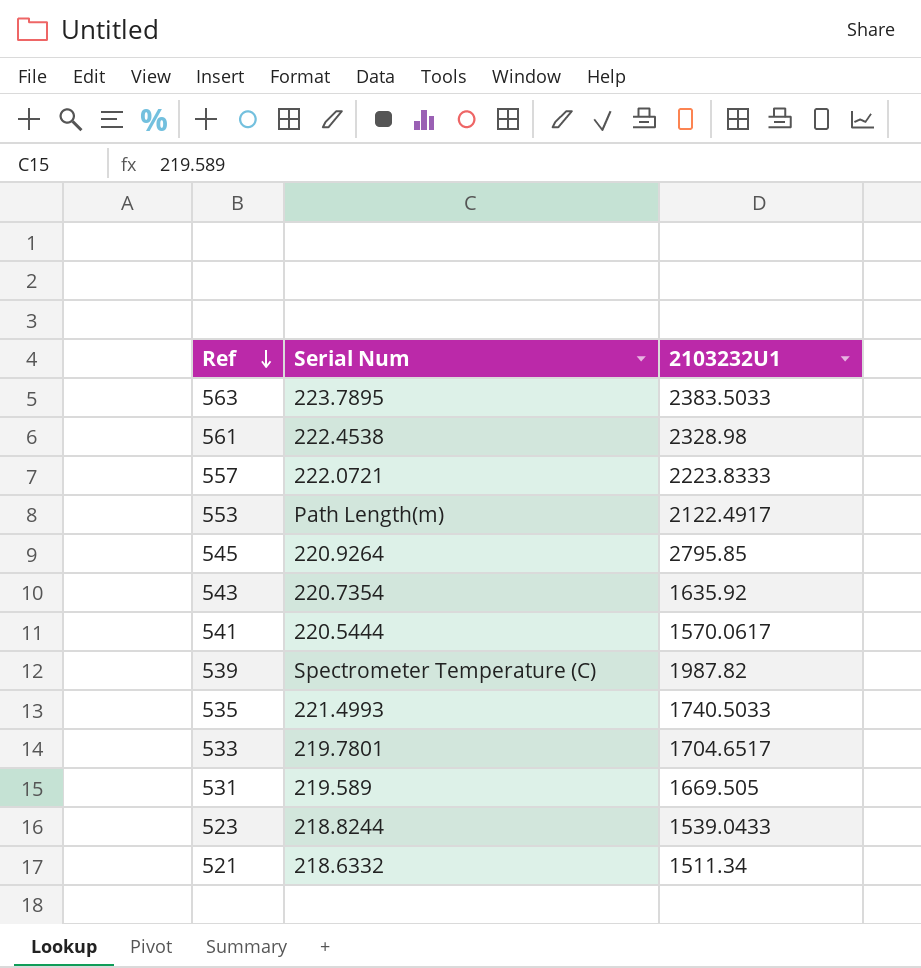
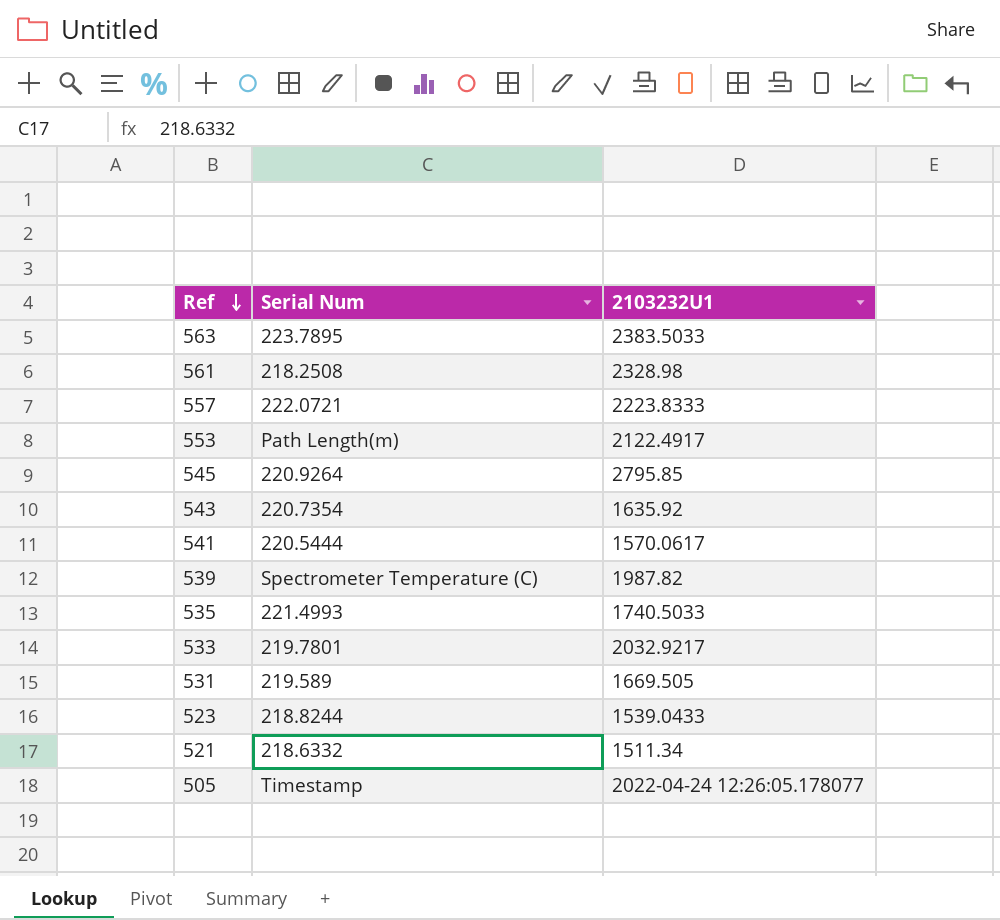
561 | Serial Num: 222.4538 -> 218.2508
533 | 2103232U1: 1704.6517 -> 2032.9217
row 505: none -> Timestamp | 2022-04-24 12:26:05.178077

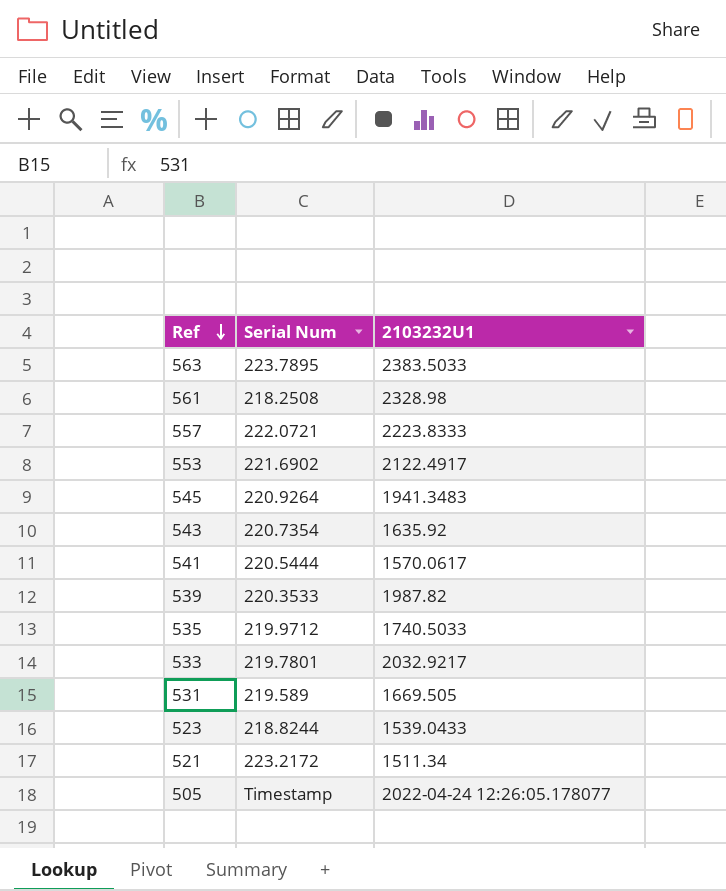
553 | Serial Num: Path Length(m) -> 221.6902
545 | 2103232U1: 2795.85 -> 1941.3483
539 | Serial Num: Spectrometer Temperature (C) -> 220.3533
535 | Serial Num: 221.4993 -> 219.9712
521 | Serial Num: 218.6332 -> 223.2172

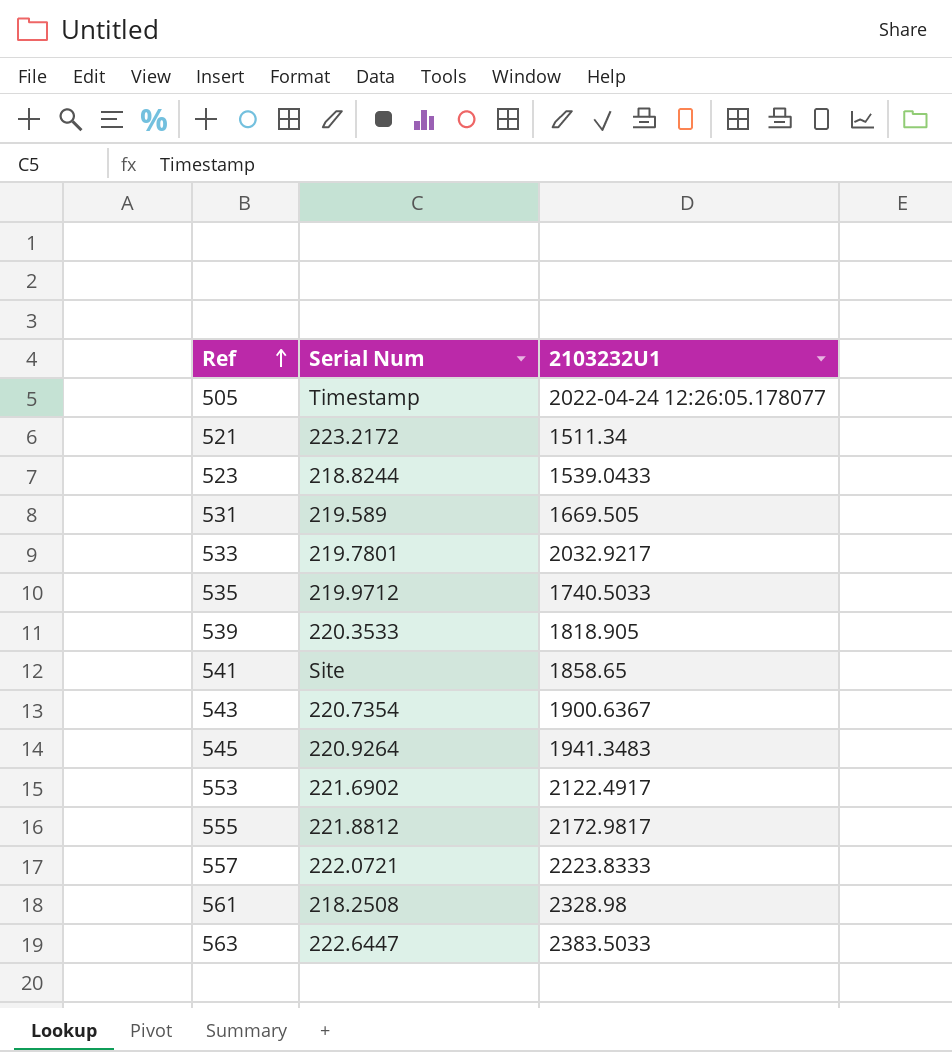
row order: Ref descending -> Ref ascending
539 | 2103232U1: 1987.82 -> 1818.905
541 | Serial Num: 220.5444 -> Site
541 | 2103232U1: 1570.0617 -> 1858.65
543 | 2103232U1: 1635.92 -> 1900.6367
row 555: none -> 221.8812 | 2172.9817
563 | Serial Num: 223.7895 -> 222.6447

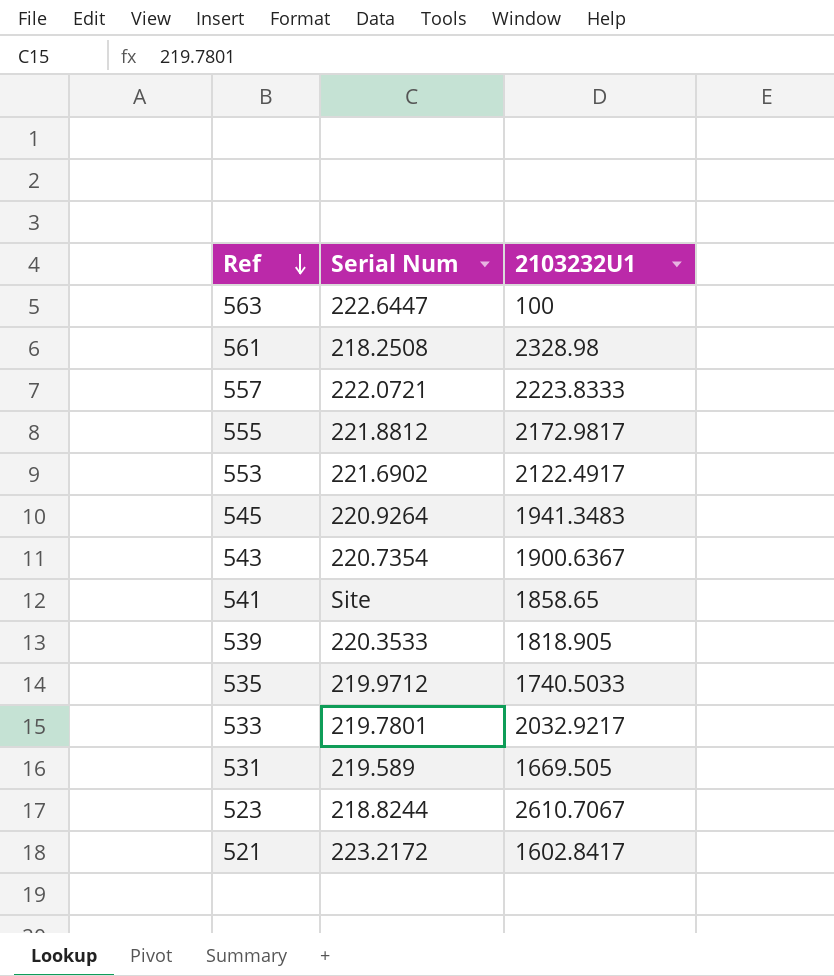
row order: Ref ascending -> Ref descending
row 505: Timestamp | 2022-04-24 12:26:05.178077 -> none
563 | 2103232U1: 2383.5033 -> 100
523 | 2103232U1: 1539.0433 -> 2610.7067
521 | 2103232U1: 1511.34 -> 1602.8417

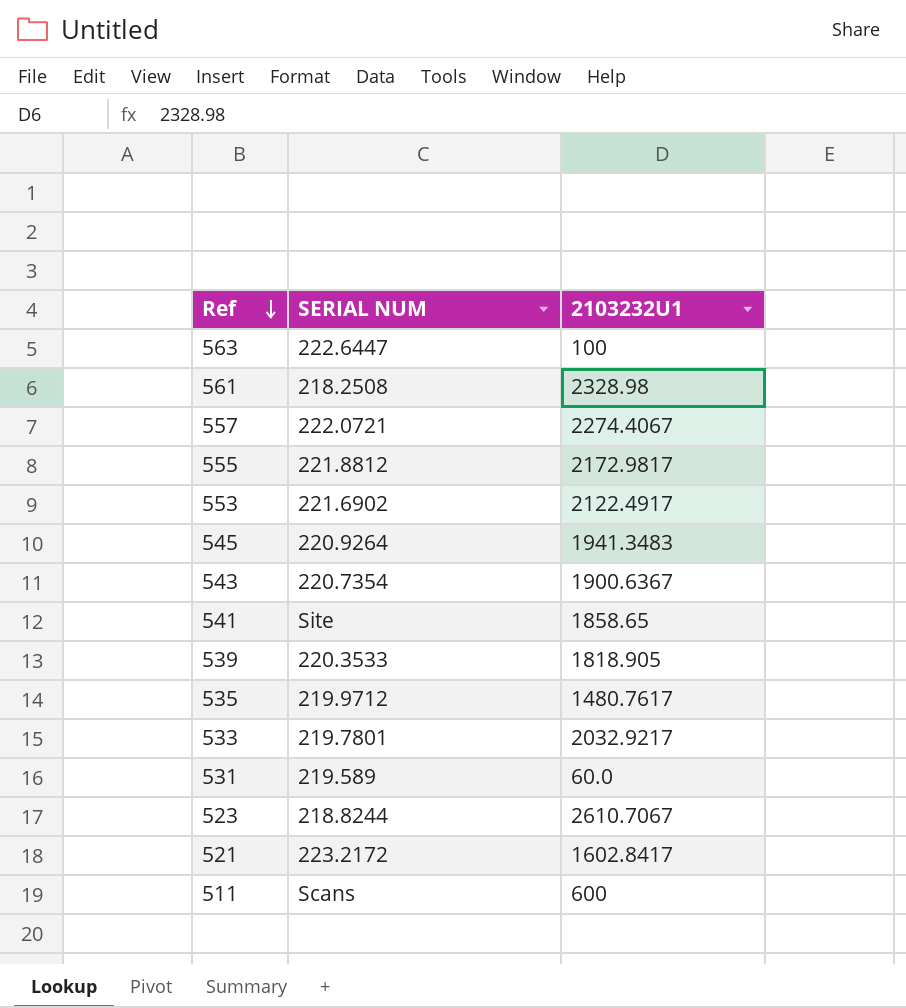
column name: Serial Num -> SERIAL NUM
557 | 2103232U1: 2223.8333 -> 2274.4067
535 | 2103232U1: 1740.5033 -> 1480.7617
531 | 2103232U1: 1669.505 -> 60.0
row 511: none -> Scans | 600

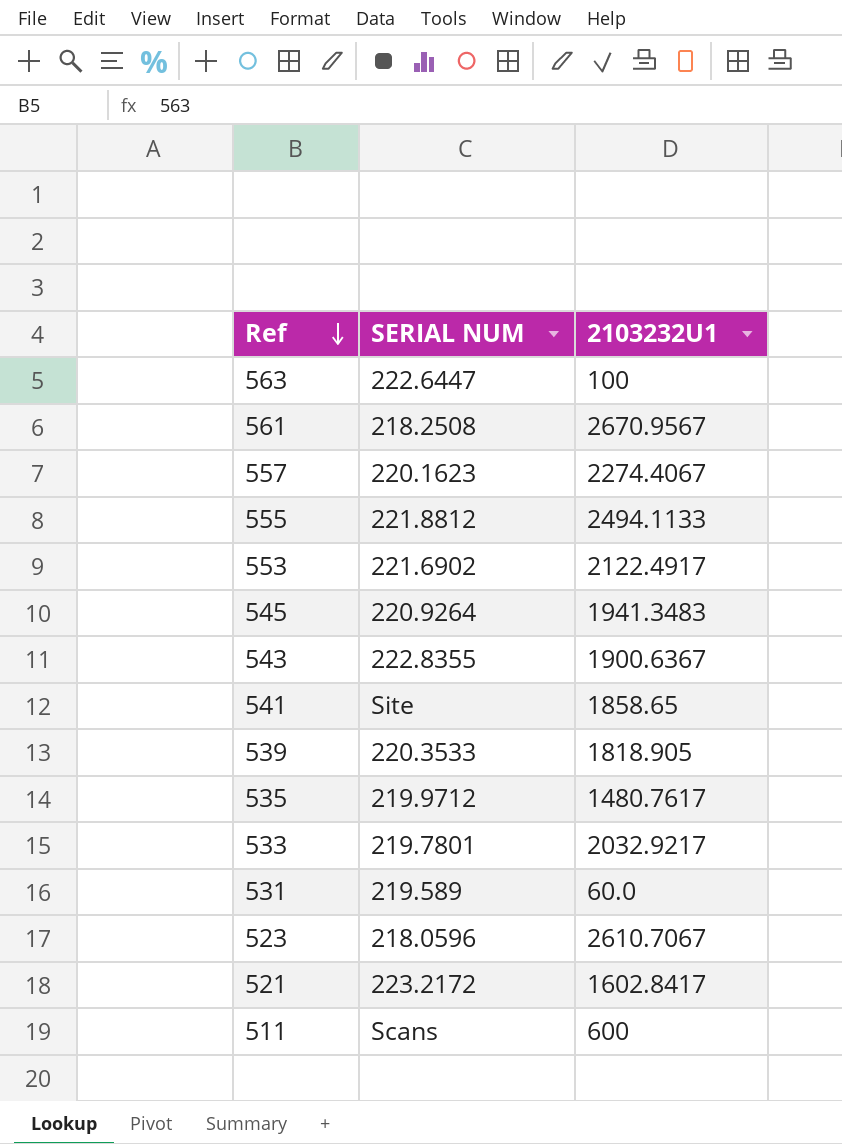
561 | 2103232U1: 2328.98 -> 2670.9567
557 | SERIAL NUM: 222.0721 -> 220.1623
555 | 2103232U1: 2172.9817 -> 2494.1133
543 | SERIAL NUM: 220.7354 -> 222.8355
523 | SERIAL NUM: 218.8244 -> 218.0596

